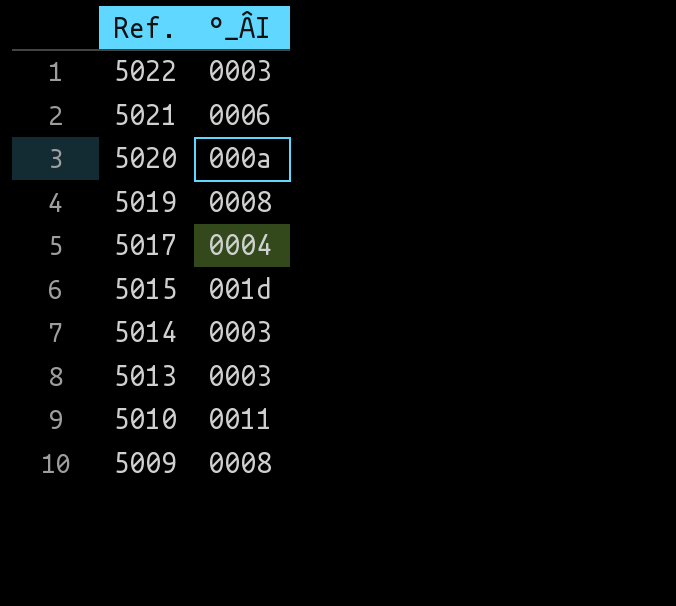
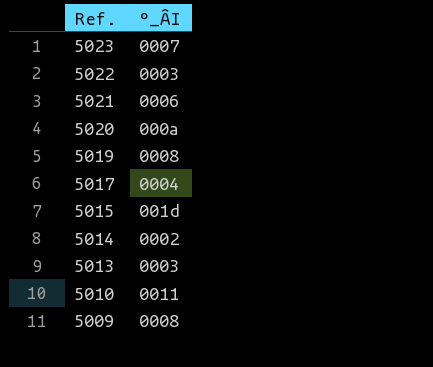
row 5023: none -> 0007
5014 | °_ÂI: 0003 -> 0002

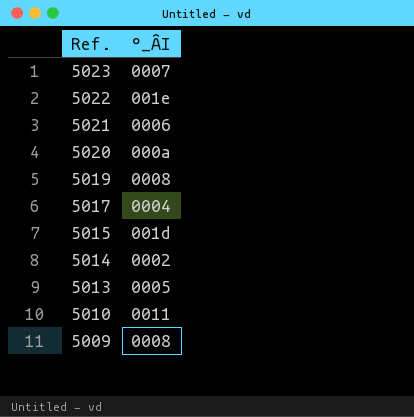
5022 | °_ÂI: 0003 -> 001e
5013 | °_ÂI: 0003 -> 0005

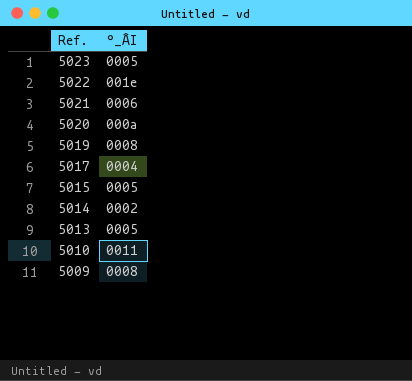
5023 | °_ÂI: 0007 -> 0005
5015 | °_ÂI: 001d -> 0005

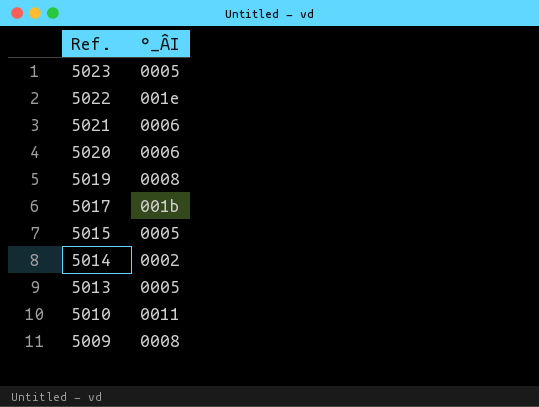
5020 | °_ÂI: 000a -> 0006
5017 | °_ÂI: 0004 -> 001b

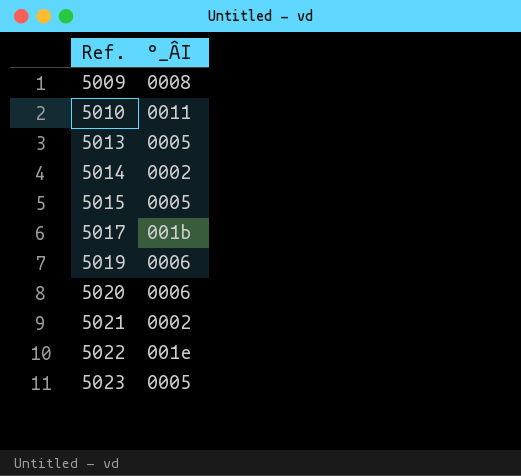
row order: Ref. descending -> Ref. ascending
5019 | °_ÂI: 0008 -> 0006
5021 | °_ÂI: 0006 -> 0002

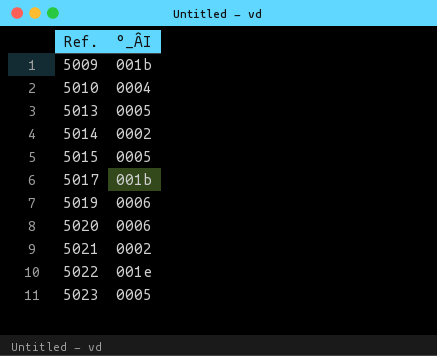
5009 | °_ÂI: 0008 -> 001b
5010 | °_ÂI: 0011 -> 0004

